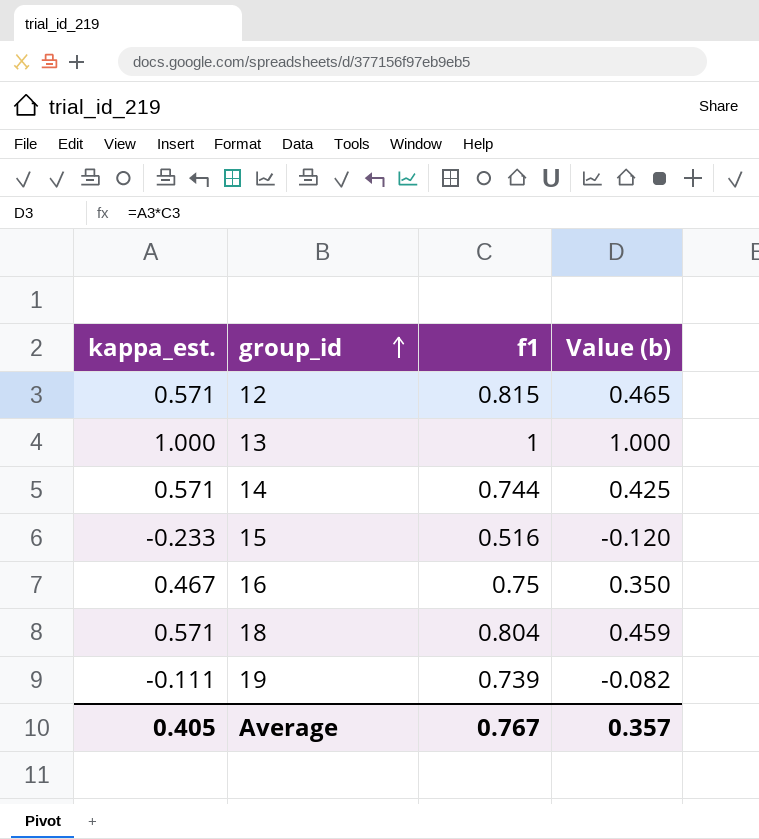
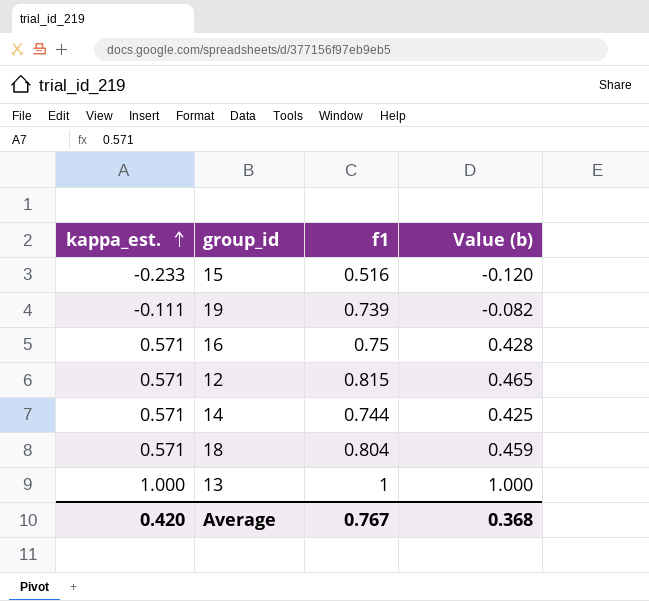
row order: group_id ascending -> kappa_est. ascending
16 | kappa_est.: 0.467 -> 0.571
16 | Value (b): 0.350 -> 0.428
Average | kappa_est.: 0.405 -> 0.420
Average | Value (b): 0.357 -> 0.368

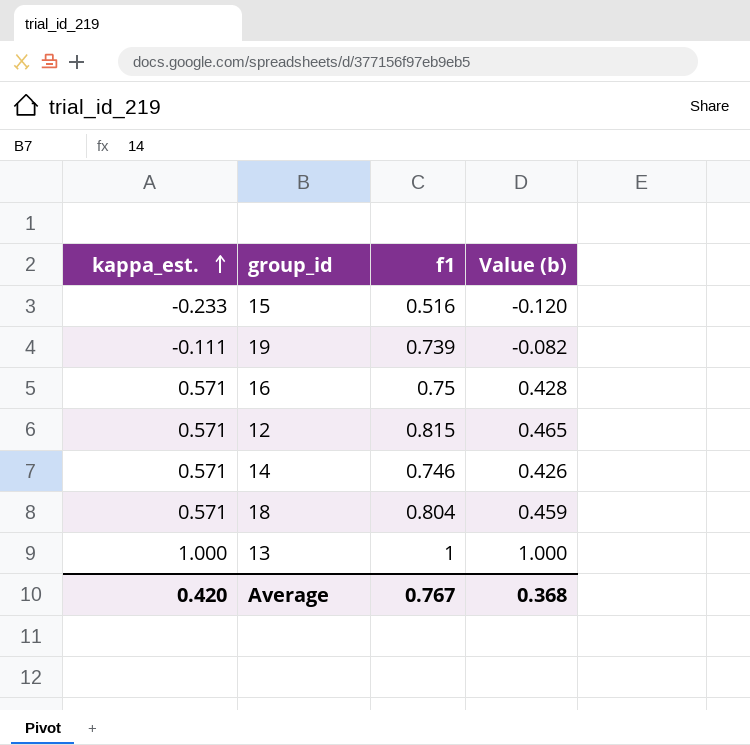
14 | f1: 0.744 -> 0.746
14 | Value (b): 0.425 -> 0.426

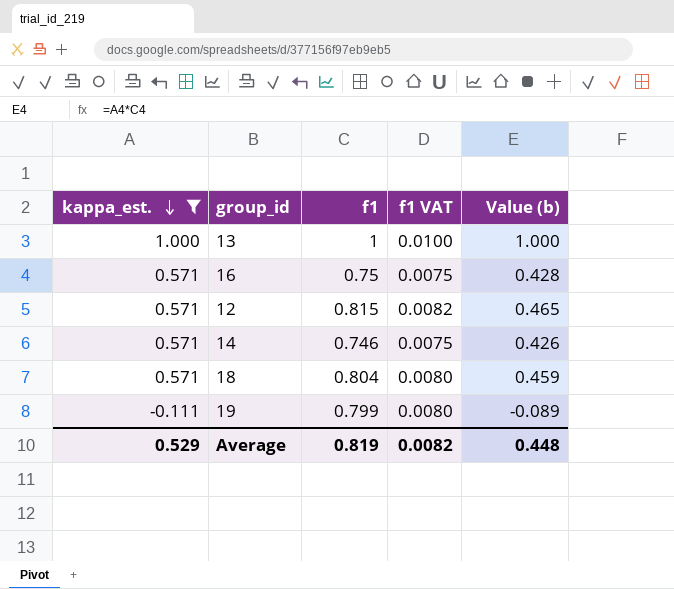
filter: none -> kappa_est. != -0.233
row order: kappa_est. ascending -> kappa_est. descending
column f1 VAT | formula: none -> [f1] * 0.01
19 | f1: 0.739 -> 0.799
19 | Value (b): -0.082 -> -0.089
Average | kappa_est.: 0.420 -> 0.529
Average | f1: 0.767 -> 0.819
Average | Value (b): 0.368 -> 0.448

